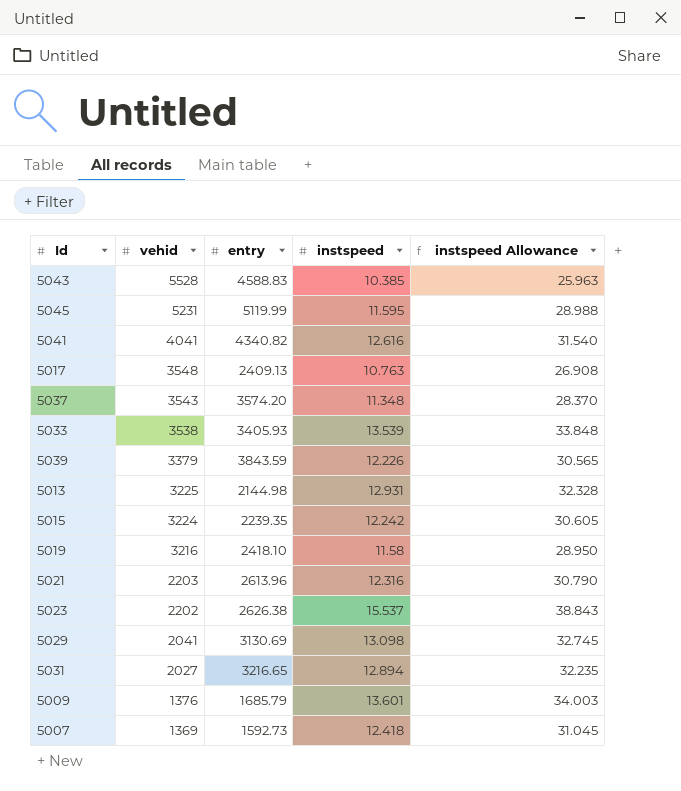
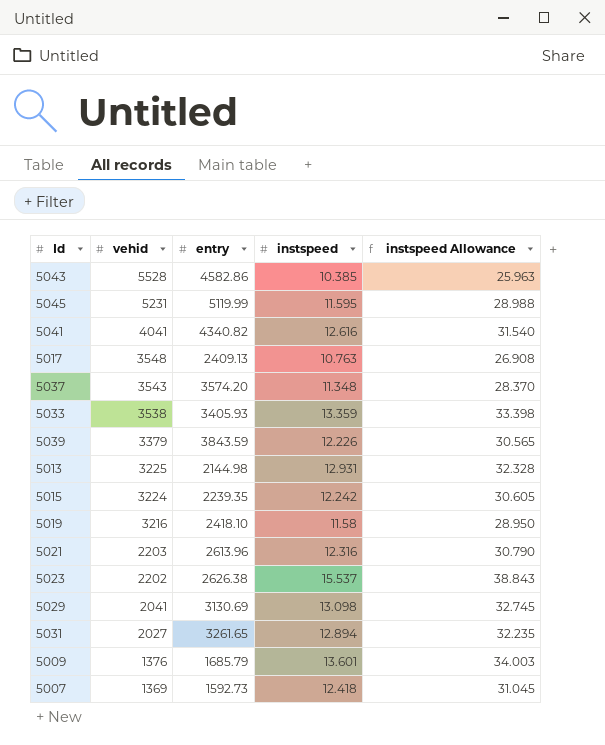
5043 | entry: 4588.83 -> 4582.86
5033 | instspeed: 13.539 -> 13.359
5033 | instspeed Allowance: 33.848 -> 33.398
5031 | entry: 3216.65 -> 3261.65

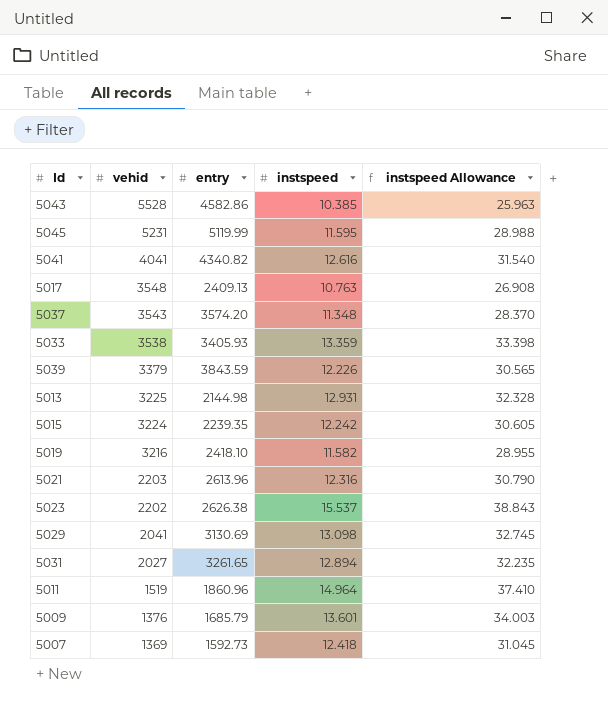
5019 | instspeed: 11.58 -> 11.582
5019 | instspeed Allowance: 28.950 -> 28.955
row 5011: none -> 1519 | 1860.96 | 14.964 | 37.410

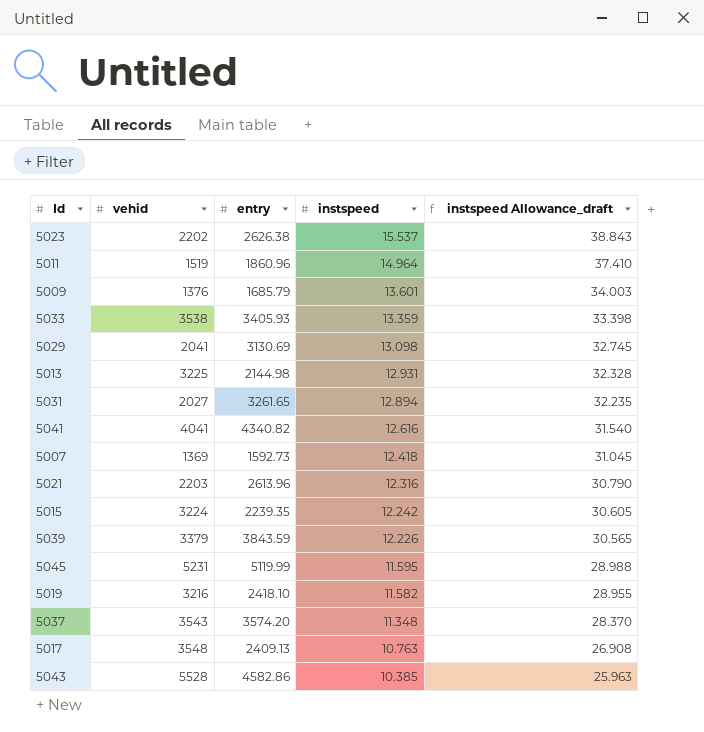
row order: vehid descending -> instspeed descending
column name: instspeed Allowance -> instspeed Allowance_draft

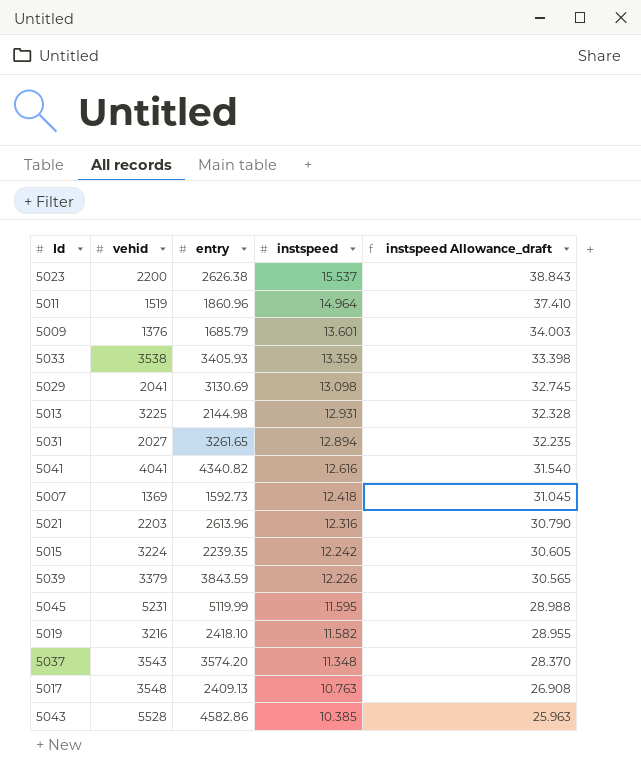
5023 | vehid: 2202 -> 2200

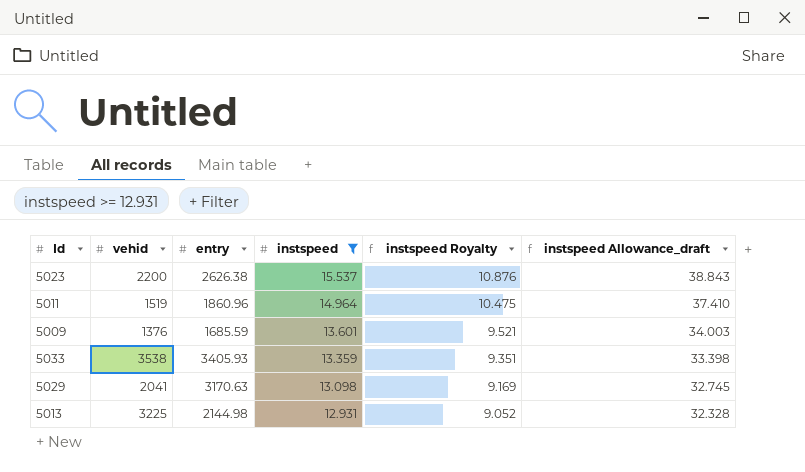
filter: none -> instspeed >= 12.931
column instspeed Royalty | formula: none -> [instspeed] * 0.7
5009 | entry: 1685.79 -> 1685.59
5029 | entry: 3130.69 -> 3170.63

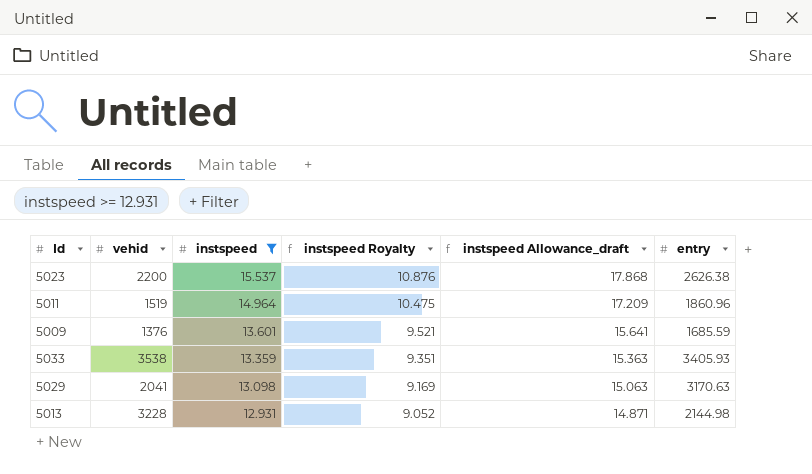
column instspeed Allowance_draft | formula: [instspeed] * 2.5 -> [instspeed] * 1.15
column entry | position: 3 -> 6
5013 | vehid: 3225 -> 3228

